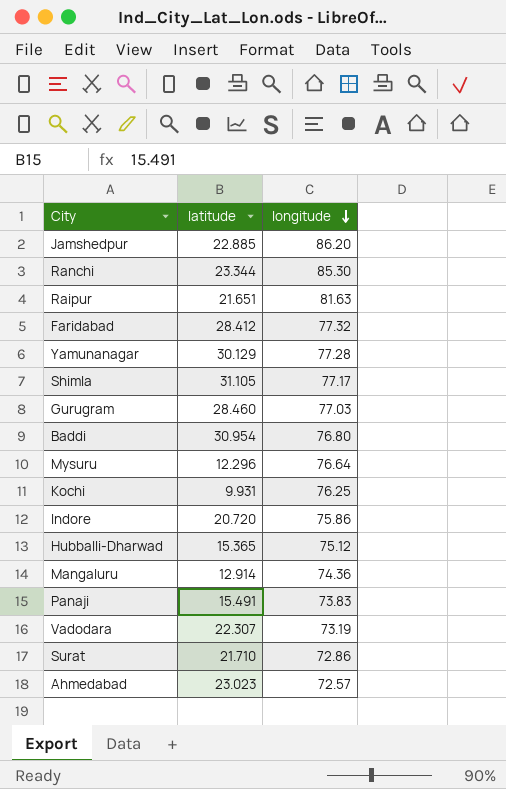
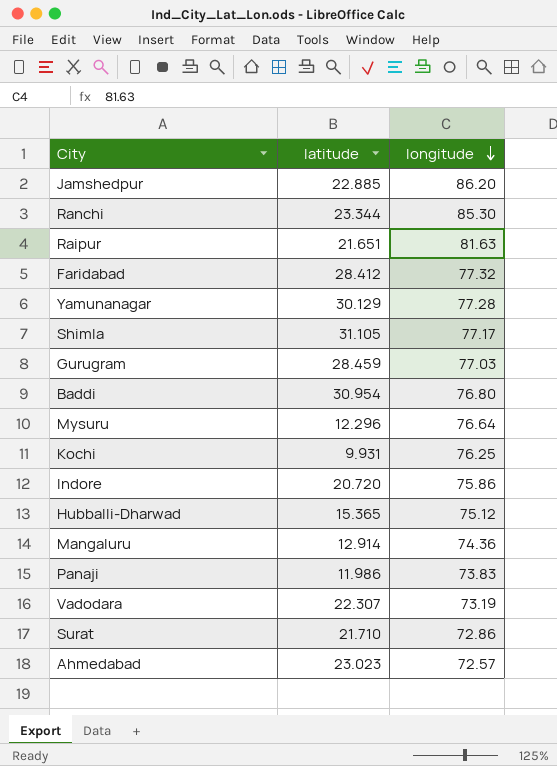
Gurugram | latitude: 28.460 -> 28.459
Panaji | latitude: 15.491 -> 11.986

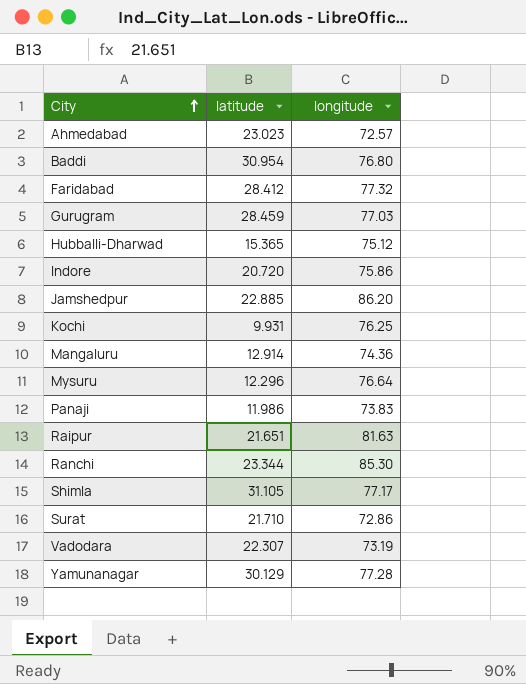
row order: longitude descending -> City ascending

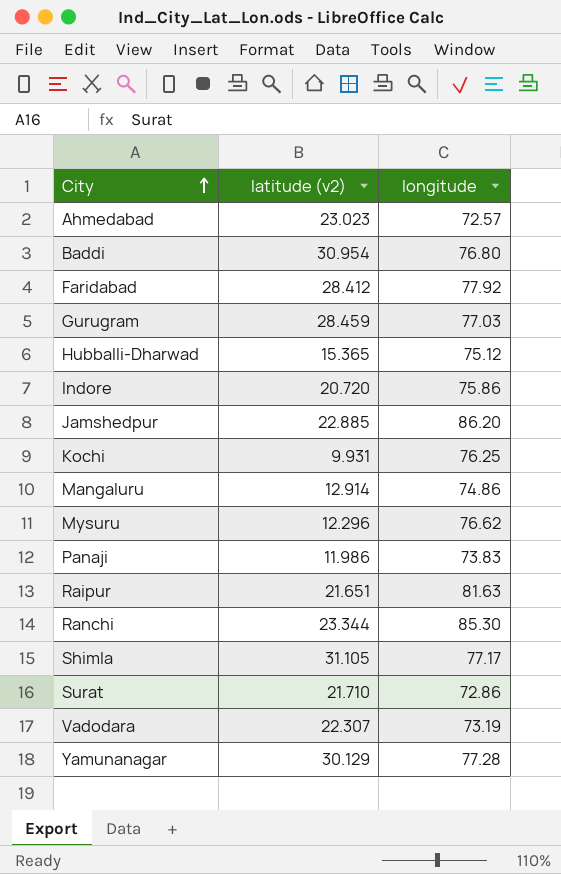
column name: latitude -> latitude (v2)
Faridabad | longitude: 77.32 -> 77.92
Mangaluru | longitude: 74.36 -> 74.86
Mysuru | longitude: 76.64 -> 76.62

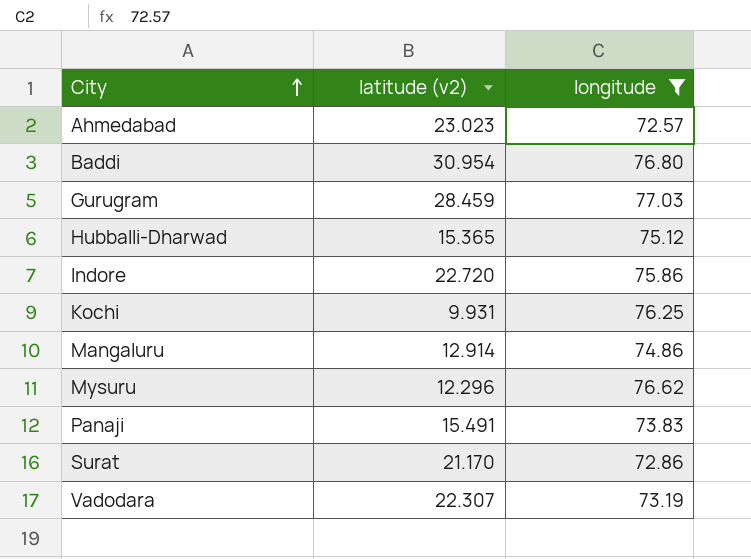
filter: none -> longitude <= 77.03
Indore | latitude (v2): 20.720 -> 22.720
Panaji | latitude (v2): 11.986 -> 15.491
Surat | latitude (v2): 21.710 -> 21.170

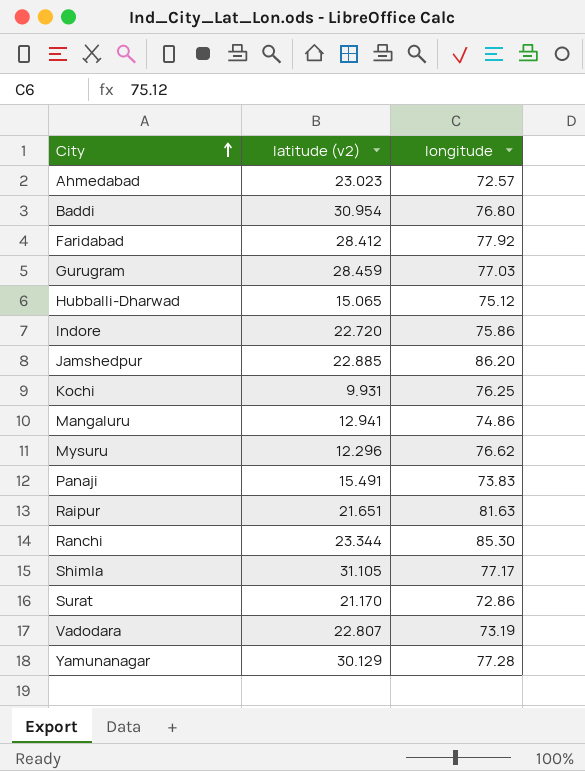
filter: longitude <= 77.03 -> none
Hubballi-Dharwad | latitude (v2): 15.365 -> 15.065
Mangaluru | latitude (v2): 12.914 -> 12.941
Vadodara | latitude (v2): 22.307 -> 22.807

